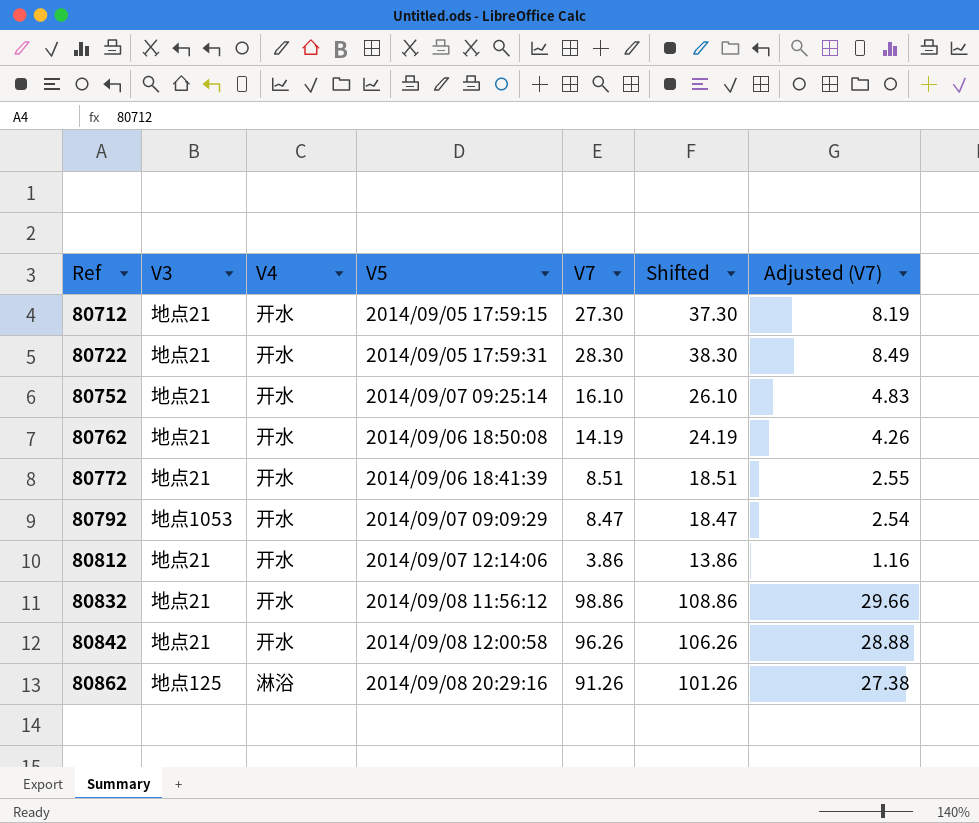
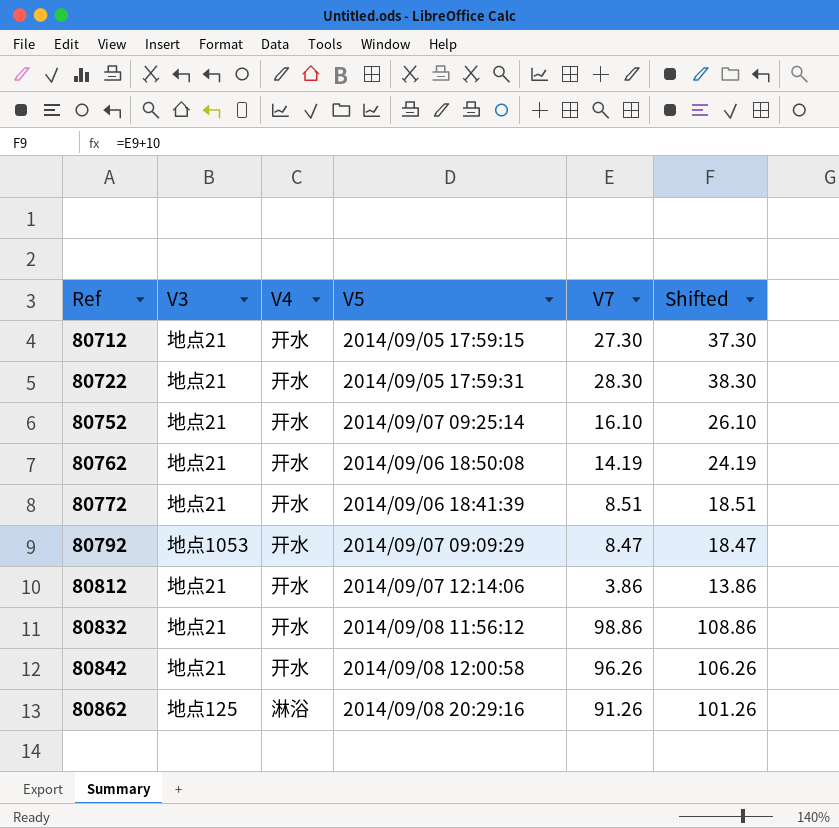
column Adjusted (V7) | formula: [V7] * 0.3 -> none

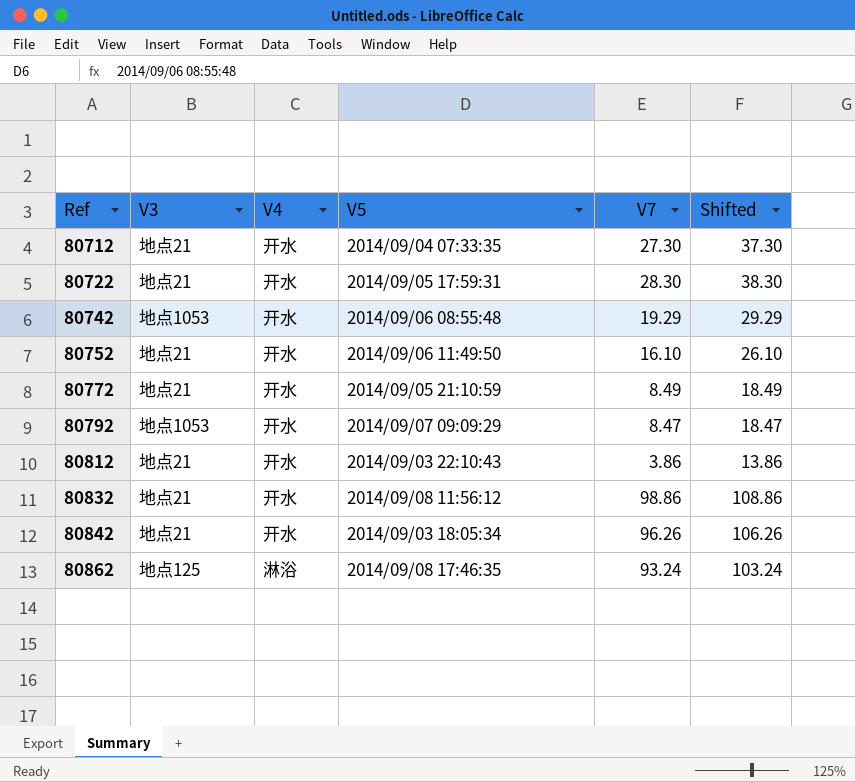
row 80762: 地点21 | 开水 | 2014/09/06 18:50:08 | 14.19 | 24.19 -> none
80712 | V5: 2014/09/05 17:59:15 -> 2014/09/04 07:33:35
row 80742: none -> 地点1053 | 开水 | 2014/09/06 08:55:48 | 19.29 | 29.29
80752 | V5: 2014/09/07 09:25:14 -> 2014/09/06 11:49:50
80772 | V5: 2014/09/06 18:41:39 -> 2014/09/05 21:10:59
80772 | V7: 8.51 -> 8.49
80772 | Shifted: 18.51 -> 18.49
80812 | V5: 2014/09/07 12:14:06 -> 2014/09/03 22:10:43
80842 | V5: 2014/09/08 12:00:58 -> 2014/09/03 18:05:34
80862 | V5: 2014/09/08 20:29:16 -> 2014/09/08 17:46:35
80862 | V7: 91.26 -> 93.24
80862 | Shifted: 101.26 -> 103.24

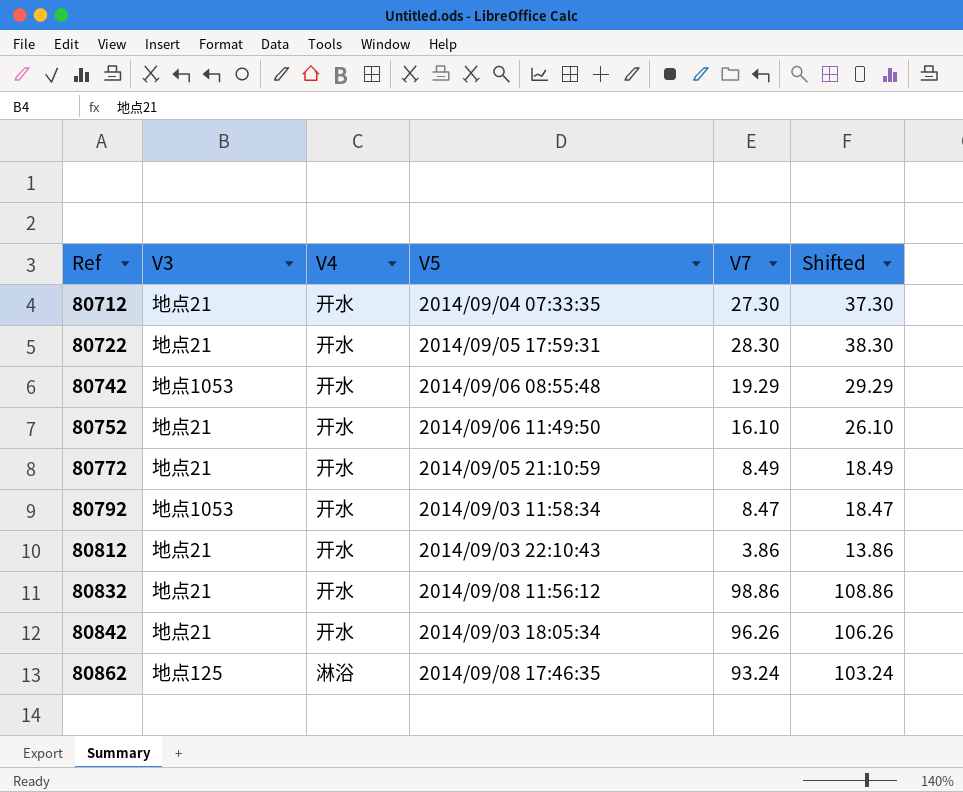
80792 | V5: 2014/09/07 09:09:29 -> 2014/09/03 11:58:34

